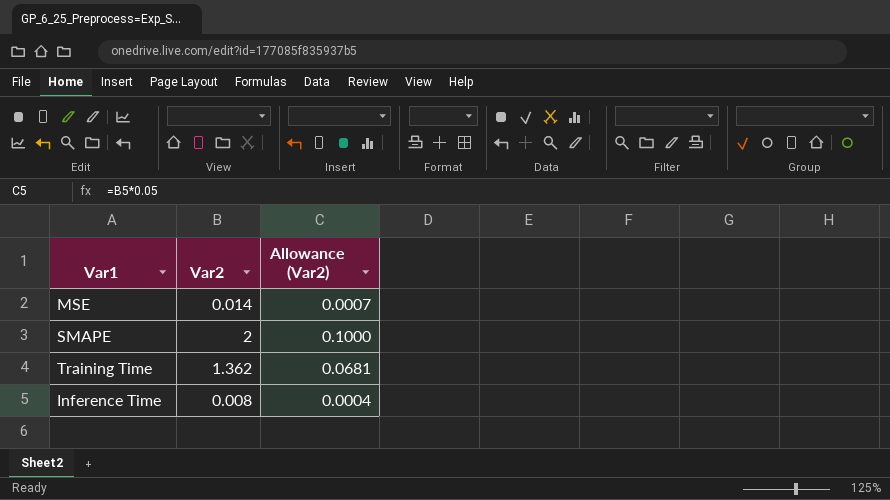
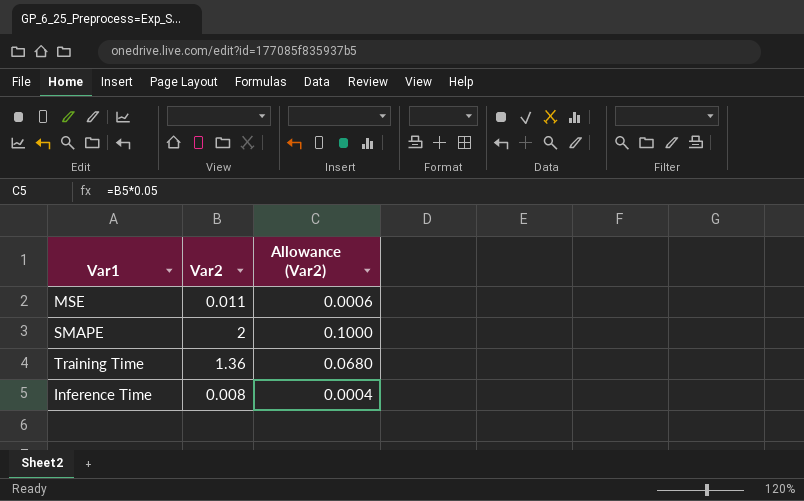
MSE | Var2: 0.014 -> 0.011
MSE | Allowance (Var2): 0.0007 -> 0.0006
Training Time | Var2: 1.362 -> 1.36
Training Time | Allowance (Var2): 0.0681 -> 0.0680

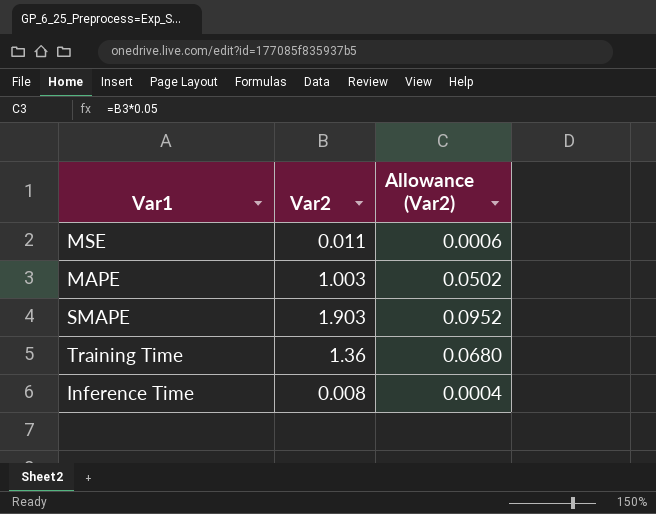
row MAPE: none -> 1.003 | 0.0502
SMAPE | Var2: 2 -> 1.903
SMAPE | Allowance (Var2): 0.1000 -> 0.0952

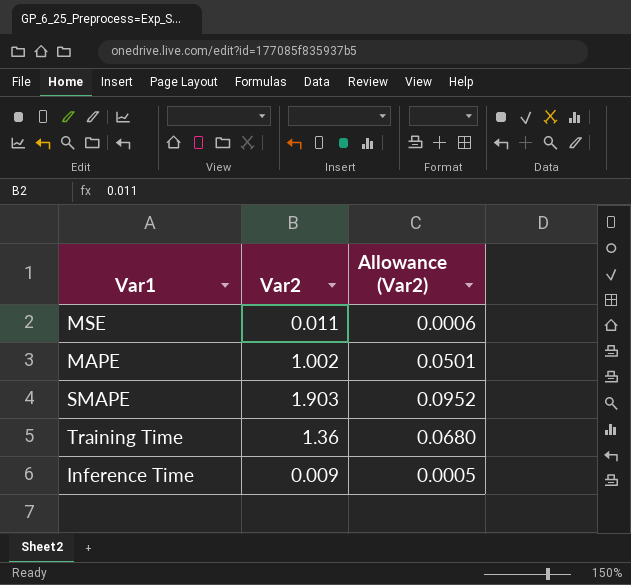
MAPE | Var2: 1.003 -> 1.002
MAPE | Allowance (Var2): 0.0502 -> 0.0501
Inference Time | Var2: 0.008 -> 0.009
Inference Time | Allowance (Var2): 0.0004 -> 0.0005

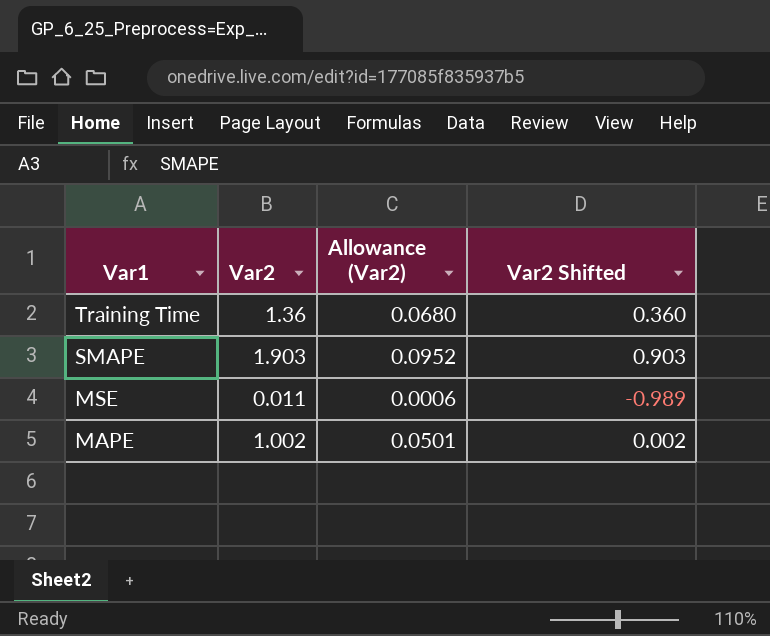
row order: none -> Var1 descending
column Var2 Shifted | formula: none -> [Var2] - 1
row Inference Time: 0.009 | 0.0005 -> none

